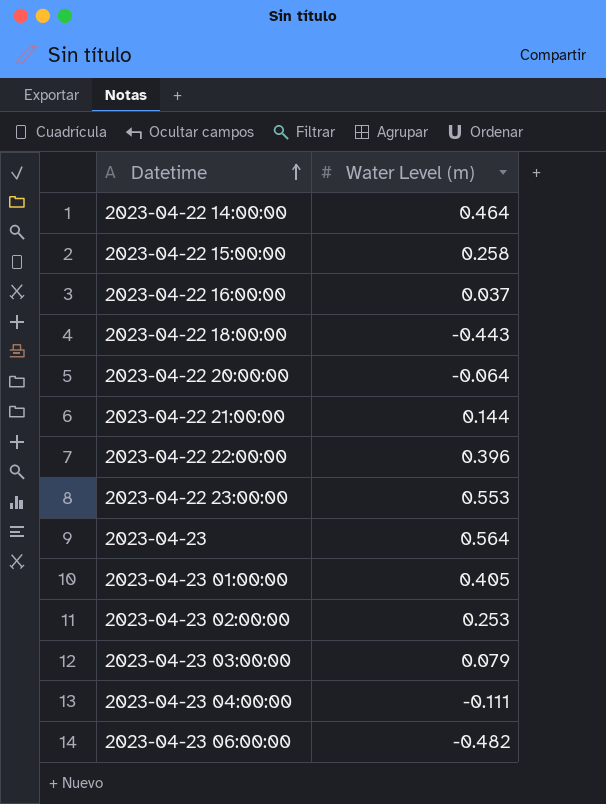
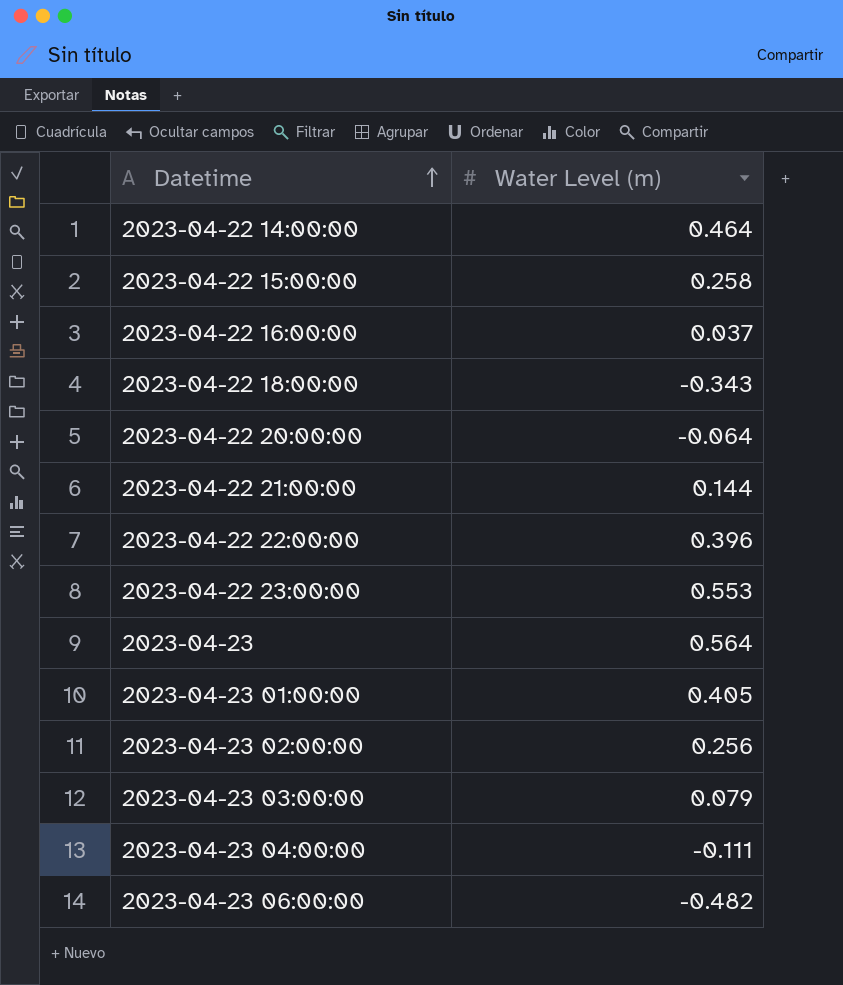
2023-04-22 18:00:00 | Water Level (m): -0.443 -> -0.343
2023-04-23 02:00:00 | Water Level (m): 0.253 -> 0.256

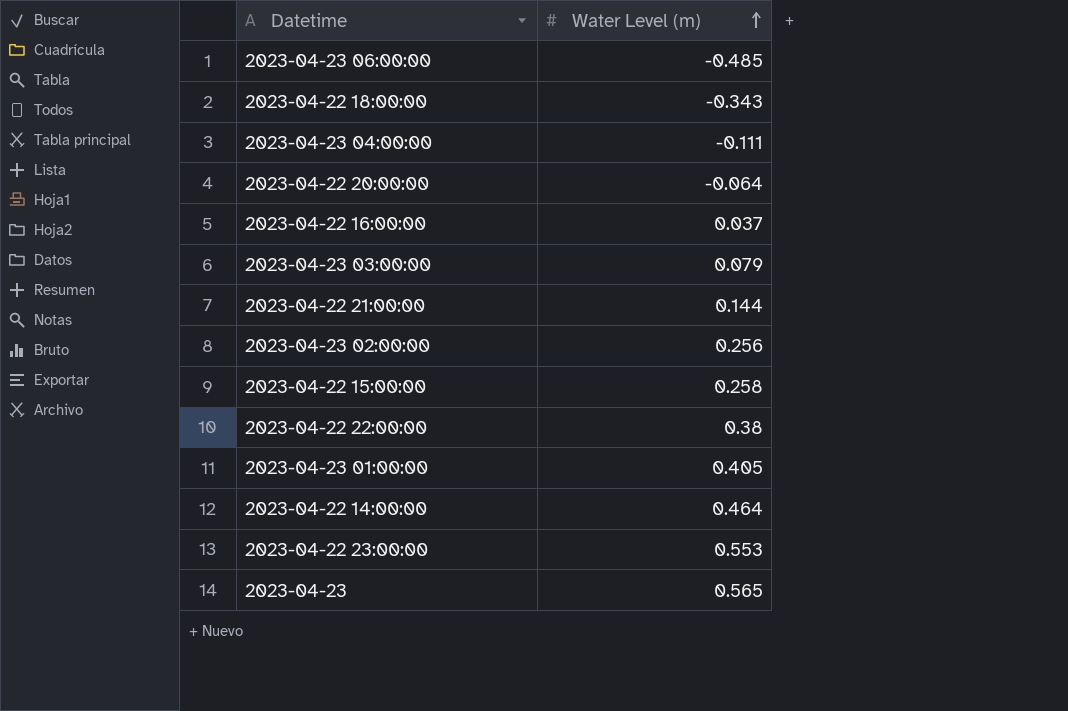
row order: Datetime ascending -> Water Level (m) ascending
2023-04-23 06:00:00 | Water Level (m): -0.482 -> -0.485
2023-04-22 22:00:00 | Water Level (m): 0.396 -> 0.38
2023-04-23 | Water Level (m): 0.564 -> 0.565

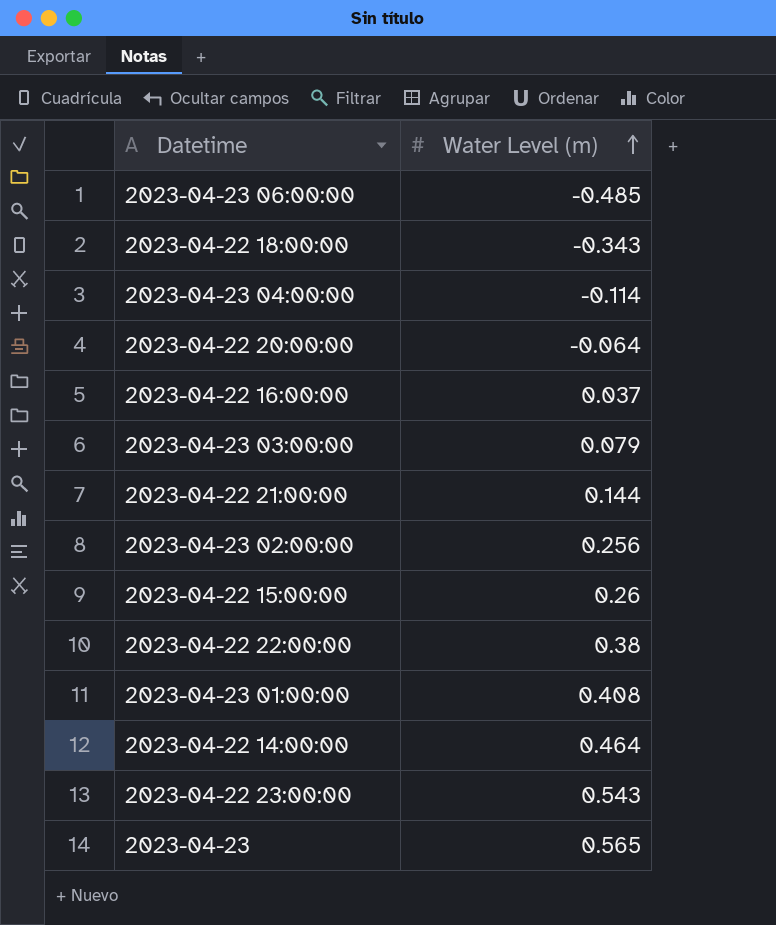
2023-04-23 04:00:00 | Water Level (m): -0.111 -> -0.114
2023-04-22 15:00:00 | Water Level (m): 0.258 -> 0.26
2023-04-23 01:00:00 | Water Level (m): 0.405 -> 0.408
2023-04-22 23:00:00 | Water Level (m): 0.553 -> 0.543

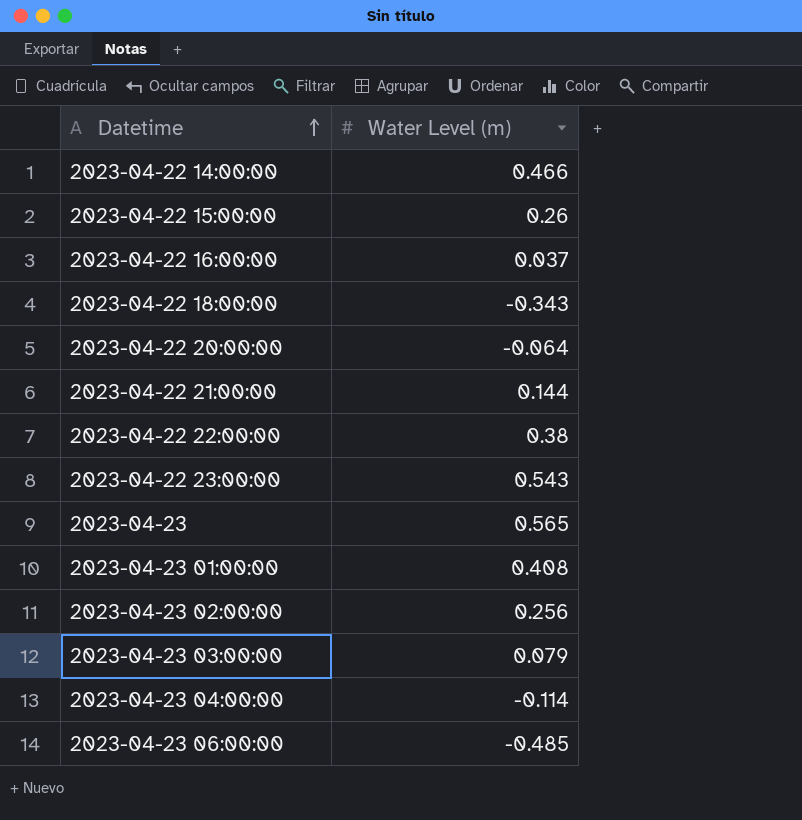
row order: Water Level (m) ascending -> Datetime ascending
2023-04-22 14:00:00 | Water Level (m): 0.464 -> 0.466

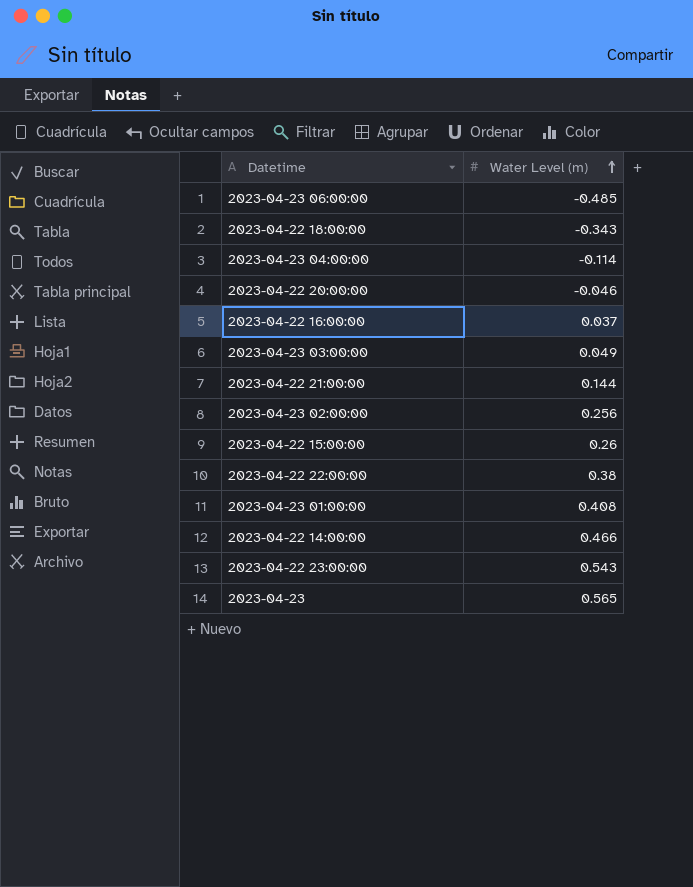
row order: Datetime ascending -> Water Level (m) ascending
2023-04-22 20:00:00 | Water Level (m): -0.064 -> -0.046
2023-04-23 03:00:00 | Water Level (m): 0.079 -> 0.049

